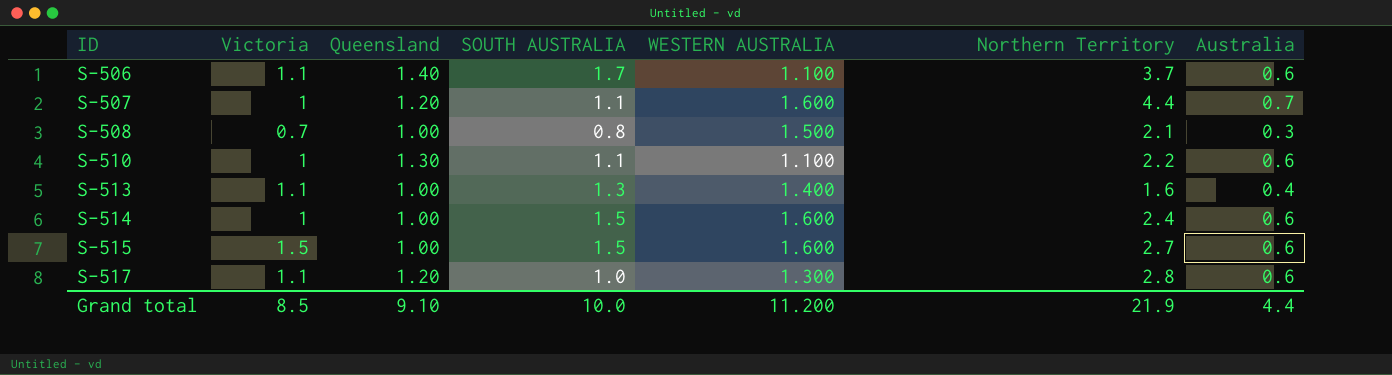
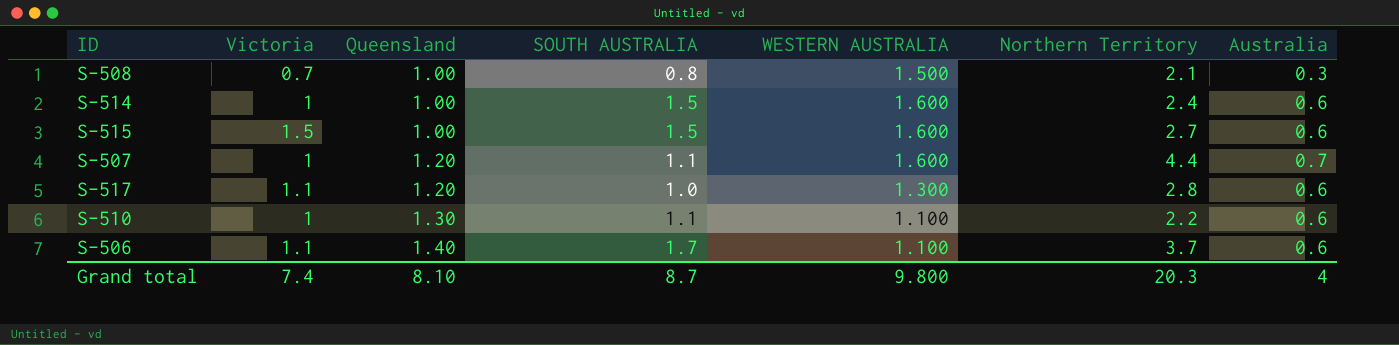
row order: ID ascending -> Queensland ascending
row S-513: 1.1 | 1.00 | 1.3 | 1.400 | 1.6 | 0.4 -> none
Grand total | Victoria: 8.5 -> 7.4
Grand total | Queensland: 9.10 -> 8.10
Grand total | SOUTH AUSTRALIA: 10.0 -> 8.7
Grand total | WESTERN AUSTRALIA: 11.200 -> 9.800
Grand total | Northern Territory: 21.9 -> 20.3
Grand total | Australia: 4.4 -> 4

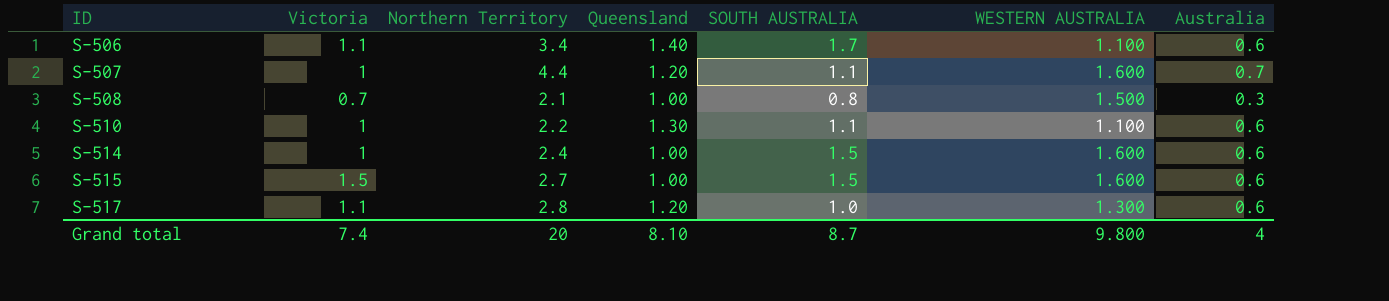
row order: Queensland ascending -> ID ascending
column Northern Territory | position: 6 -> 3
S-506 | Northern Territory: 3.7 -> 3.4
Grand total | Northern Territory: 20.3 -> 20

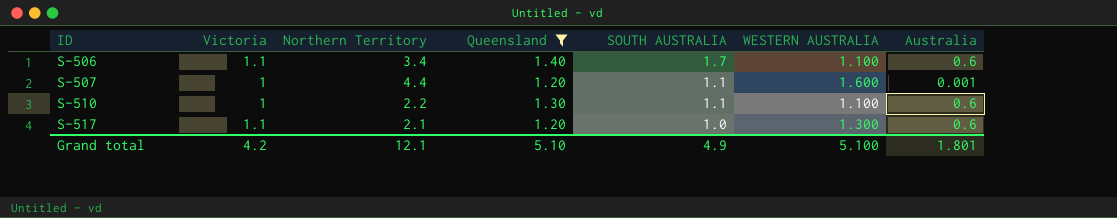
filter: none -> Queensland != 1.00
S-507 | Australia: 0.7 -> 0.001
S-517 | Northern Territory: 2.8 -> 2.1
Grand total | Victoria: 7.4 -> 4.2
Grand total | Northern Territory: 20 -> 12.1
Grand total | Queensland: 8.10 -> 5.10
Grand total | SOUTH AUSTRALIA: 8.7 -> 4.9
Grand total | WESTERN AUSTRALIA: 9.800 -> 5.100
Grand total | Australia: 4 -> 1.801

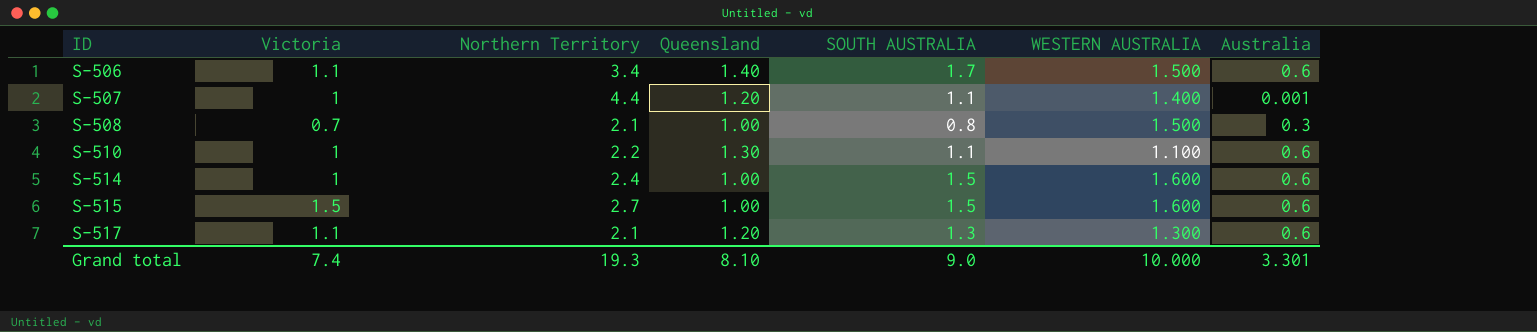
filter: Queensland != 1.00 -> none
S-506 | WESTERN AUSTRALIA: 1.100 -> 1.500
S-507 | WESTERN AUSTRALIA: 1.600 -> 1.400
S-517 | SOUTH AUSTRALIA: 1.0 -> 1.3
Grand total | Victoria: 4.2 -> 7.4
Grand total | Northern Territory: 12.1 -> 19.3
Grand total | Queensland: 5.10 -> 8.10
Grand total | SOUTH AUSTRALIA: 4.9 -> 9.0
Grand total | WESTERN AUSTRALIA: 5.100 -> 10.000
Grand total | Australia: 1.801 -> 3.301

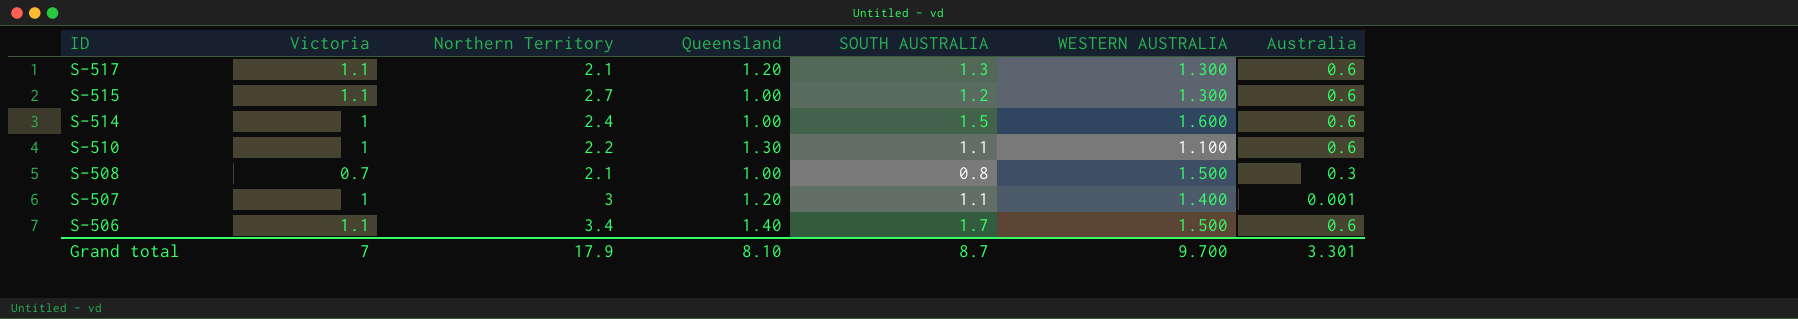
row order: ID ascending -> ID descending
S-515 | Victoria: 1.5 -> 1.1
S-515 | SOUTH AUSTRALIA: 1.5 -> 1.2
S-515 | WESTERN AUSTRALIA: 1.600 -> 1.300
S-507 | Northern Territory: 4.4 -> 3
Grand total | Victoria: 7.4 -> 7
Grand total | Northern Territory: 19.3 -> 17.9
Grand total | SOUTH AUSTRALIA: 9.0 -> 8.7
Grand total | WESTERN AUSTRALIA: 10.000 -> 9.700

